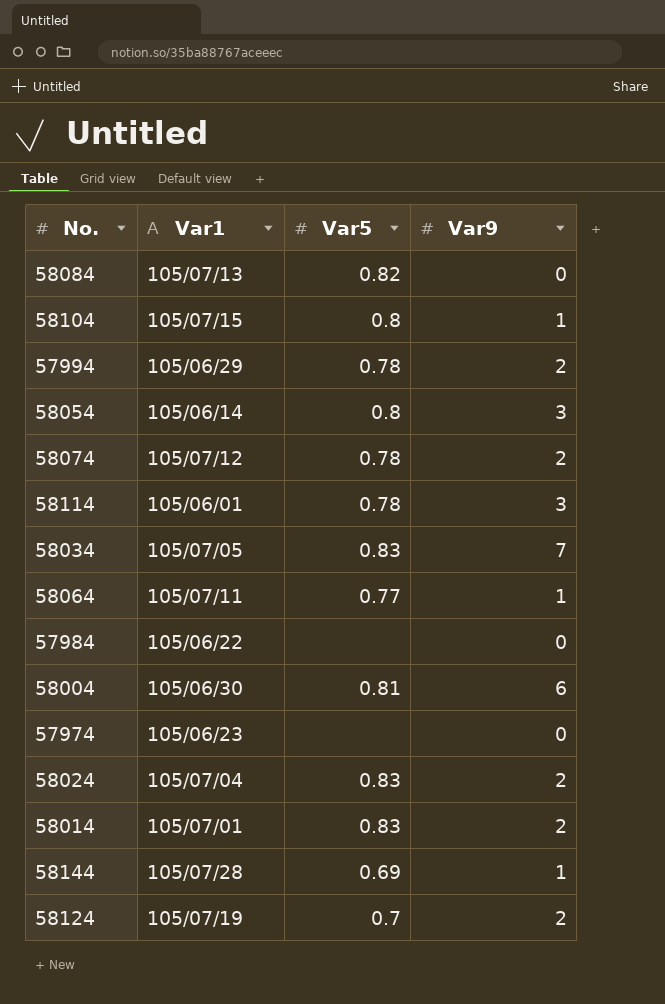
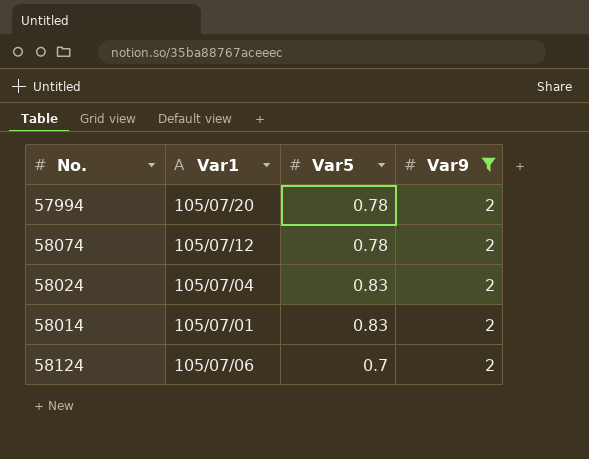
filter: none -> Var9 = 2
57994 | Var1: 105/06/29 -> 105/07/20
58124 | Var1: 105/07/19 -> 105/07/06

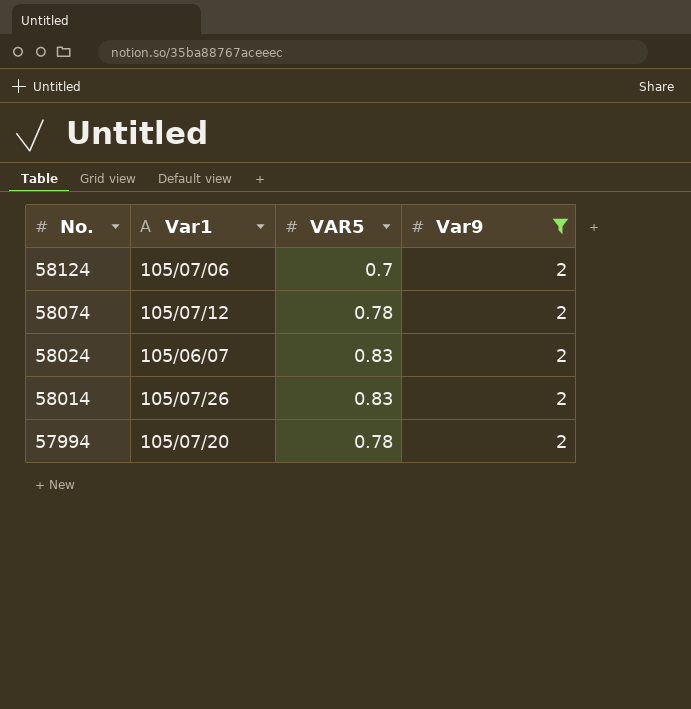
row order: none -> No. descending
column name: Var5 -> VAR5
58024 | Var1: 105/07/04 -> 105/06/07
58014 | Var1: 105/07/01 -> 105/07/26

